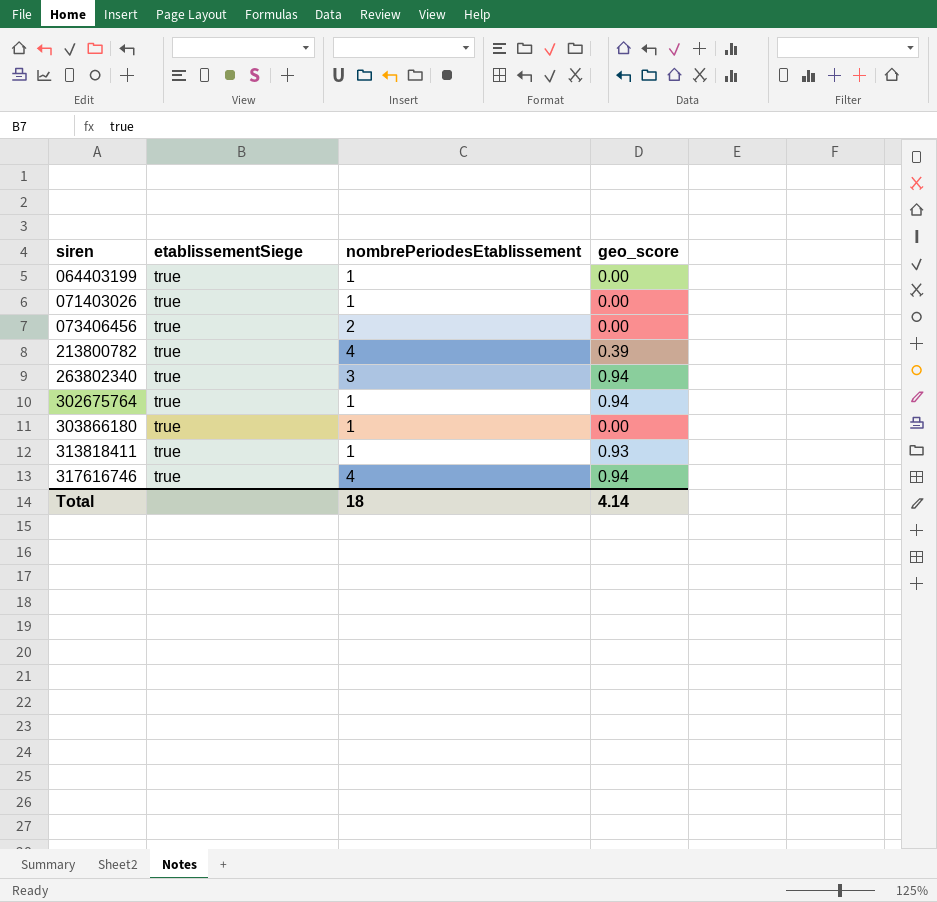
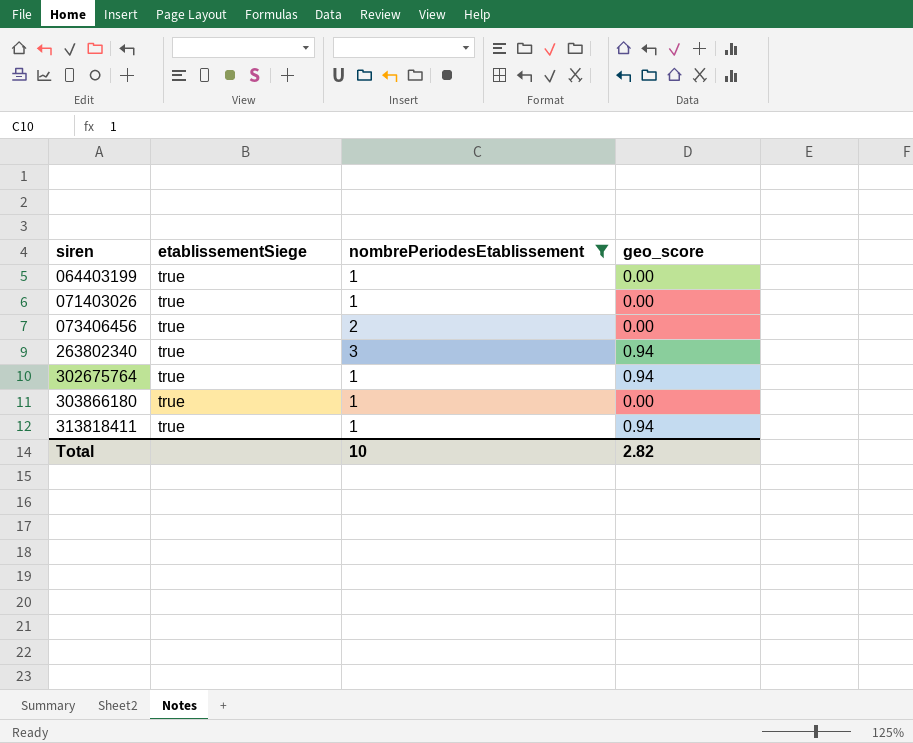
filter: none -> nombrePeriodesEtablissement != 4
313818411 | geo_score: 0.93 -> 0.94
Total | nombrePeriodesEtablissement: 18 -> 10
Total | geo_score: 4.14 -> 2.82

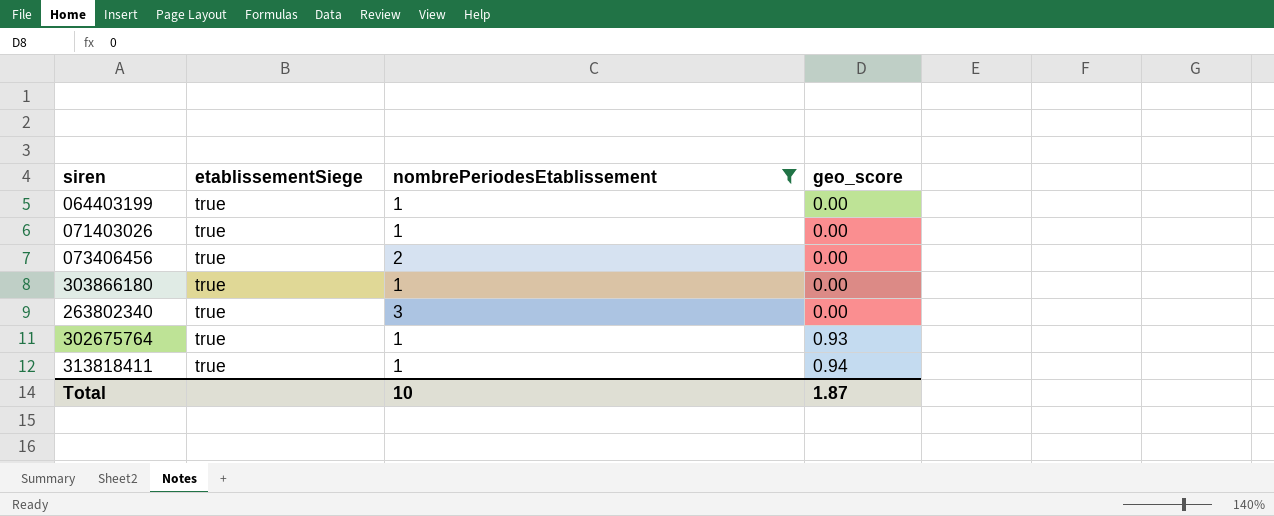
row order: siren ascending -> geo_score ascending
263802340 | geo_score: 0.94 -> 0.00
302675764 | geo_score: 0.94 -> 0.93
Total | geo_score: 2.82 -> 1.87

